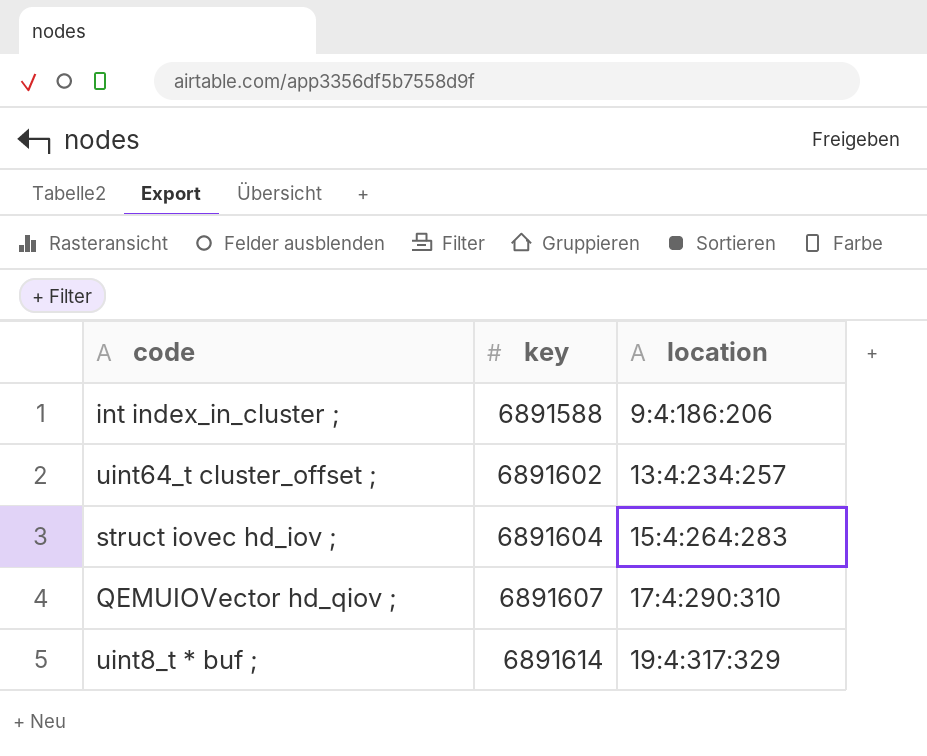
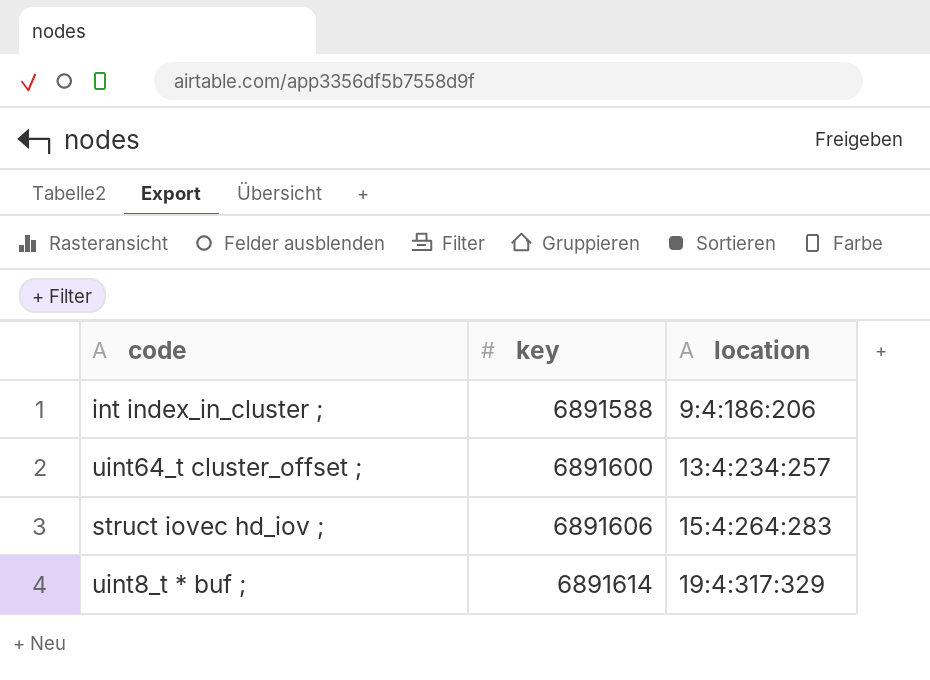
row QEMUIOVector hd_qiov ;: 6891607 | 17:4:290:310 -> none
uint64_t cluster_offset ; | key: 6891602 -> 6891600
struct iovec hd_iov ; | key: 6891604 -> 6891606

